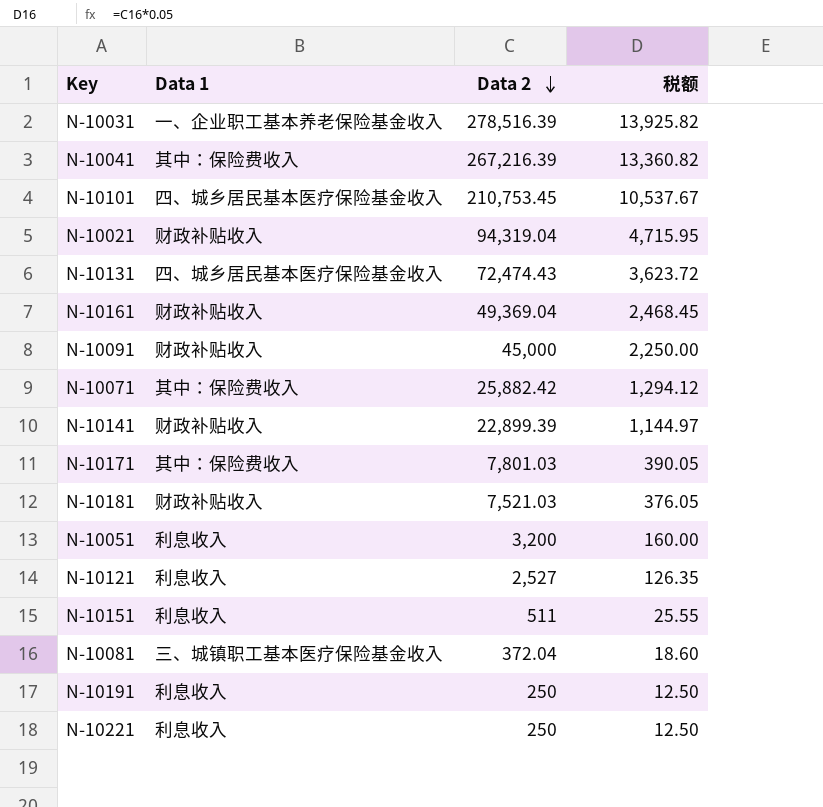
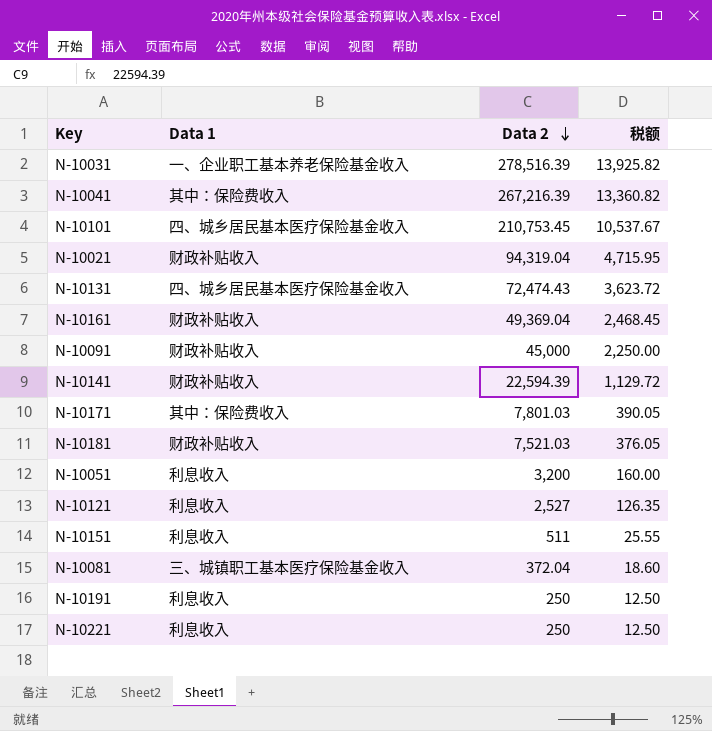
row N-10071: 其中：保险费收入 | 25,882.42 | 1,294.12 -> none
N-10141 | Data 2: 22,899.39 -> 22,594.39
N-10141 | 税额: 1,144.97 -> 1,129.72

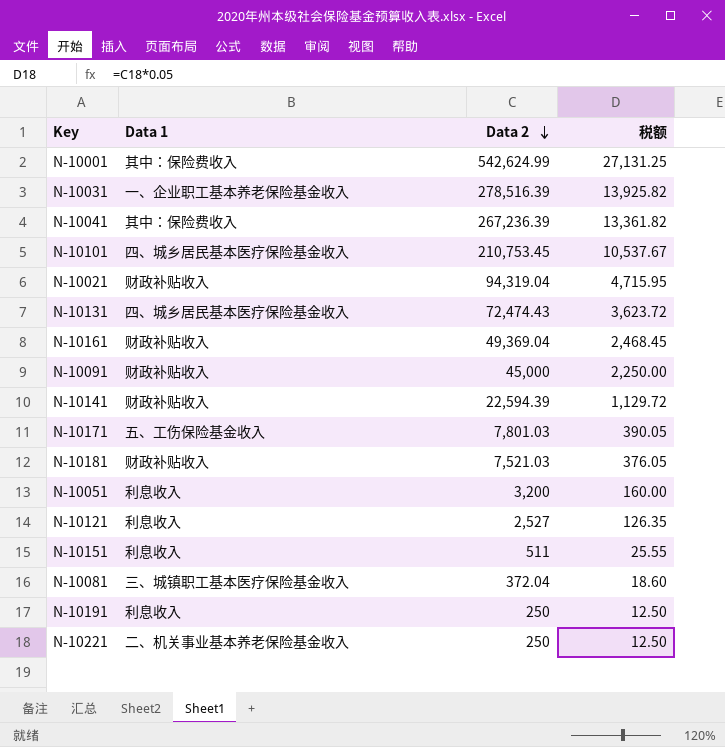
row N-10001: none -> 其中：保险费收入 | 542,624.99 | 27,131.25
N-10041 | Data 2: 267,216.39 -> 267,236.39
N-10041 | 税额: 13,360.82 -> 13,361.82
N-10171 | Data 1: 其中：保险费收入 -> 五、工伤保险基金收入
N-10221 | Data 1: 利息收入 -> 二、机关事业基本养老保险基金收入

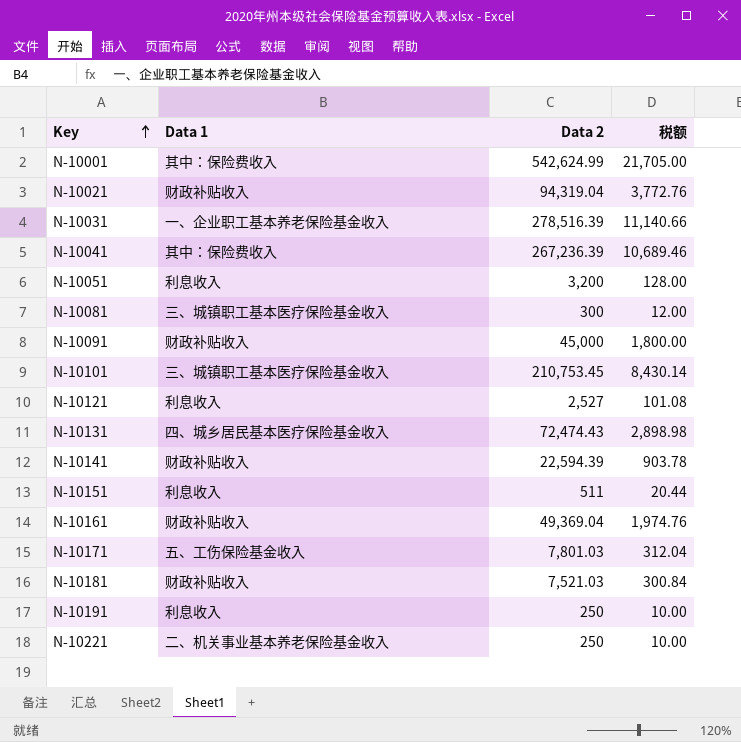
row order: Data 2 descending -> Key ascending
column 税额 | formula: [Data 2] * 0.05 -> [Data 2] * 0.04
N-10081 | Data 2: 372.04 -> 300
N-10101 | Data 1: 四、城乡居民基本医疗保险基金收入 -> 三、城镇职工基本医疗保险基金收入

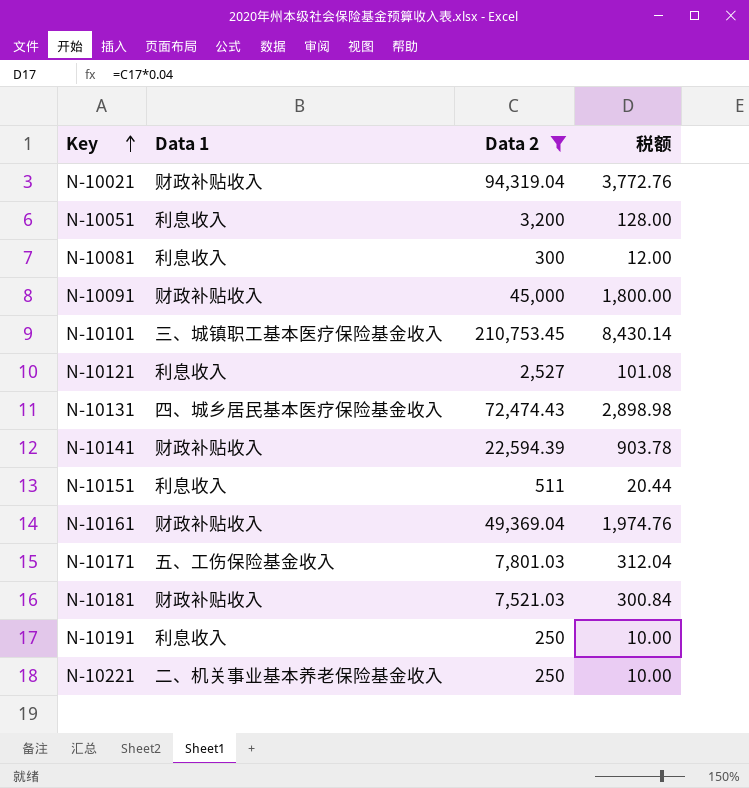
filter: none -> Data 2 <= 210,753.45
N-10081 | Data 1: 三、城镇职工基本医疗保险基金收入 -> 利息收入

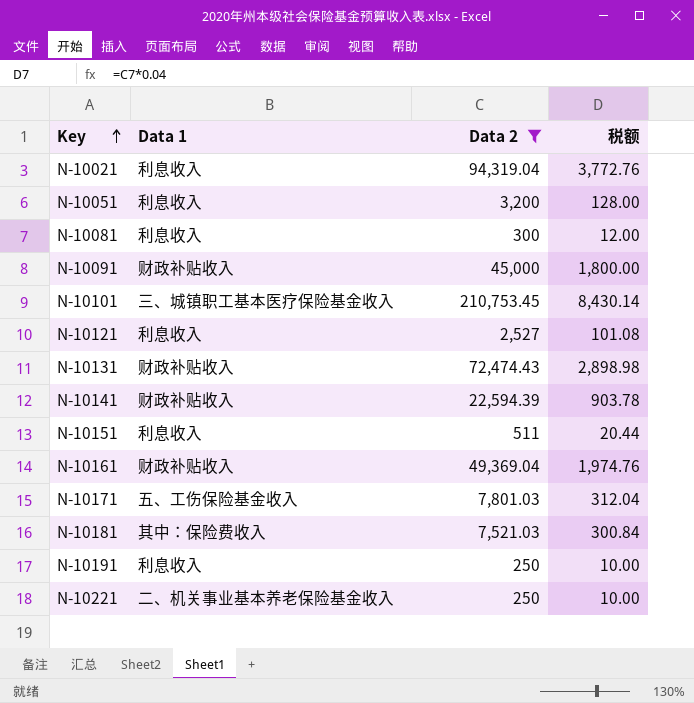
N-10021 | Data 1: 财政补贴收入 -> 利息收入
N-10131 | Data 1: 四、城乡居民基本医疗保险基金收入 -> 财政补贴收入
N-10181 | Data 1: 财政补贴收入 -> 其中：保险费收入

